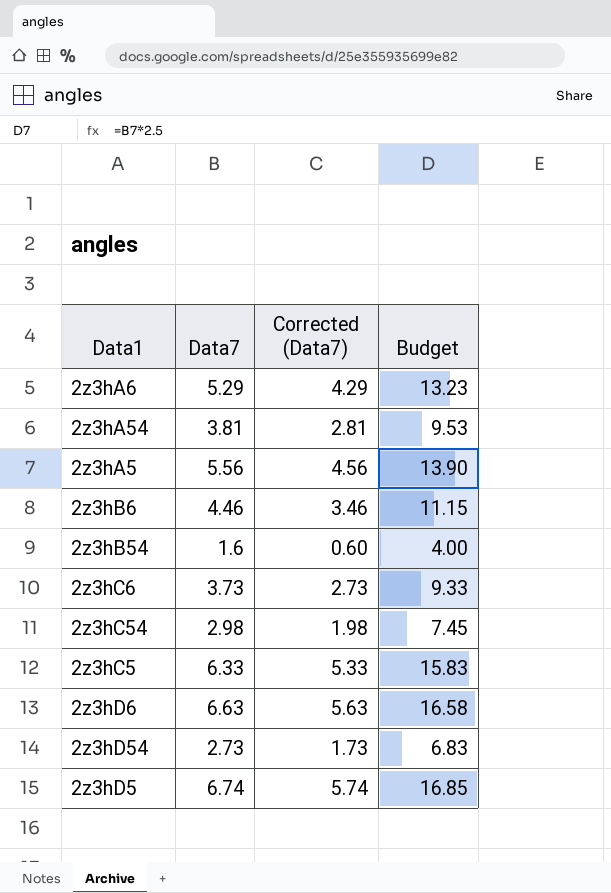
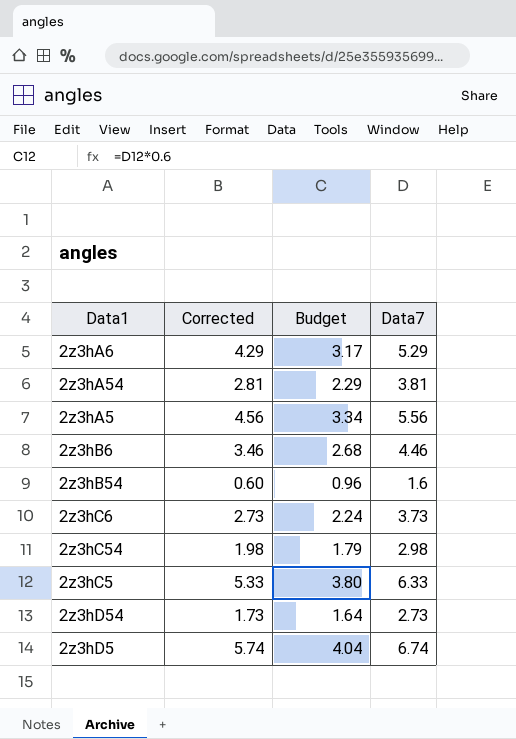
column name: Corrected (Data7) -> Corrected
column Budget | formula: [Data7] * 2.5 -> [Data7] * 0.6
column Data7 | position: 2 -> 4
row 2z3hD6: 6.63 | 5.63 | 16.58 -> none

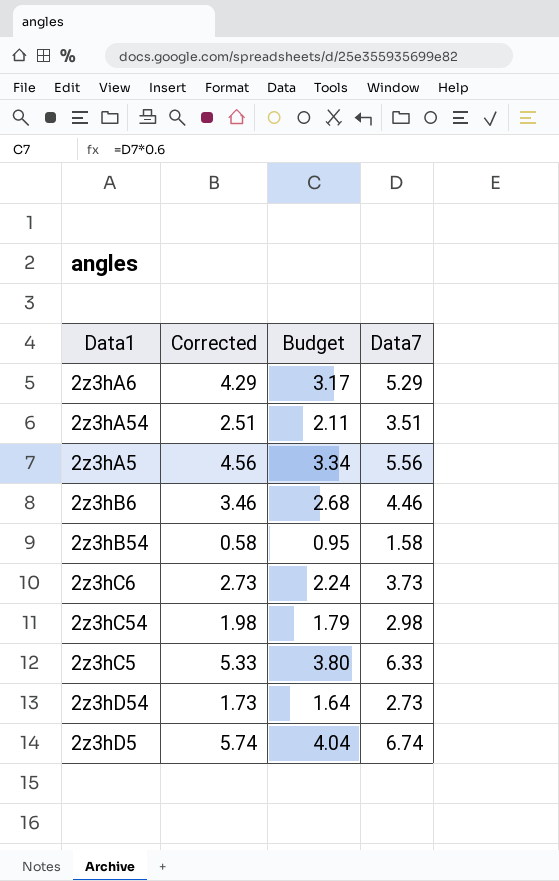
2z3hA54 | Corrected: 2.81 -> 2.51
2z3hA54 | Budget: 2.29 -> 2.11
2z3hA54 | Data7: 3.81 -> 3.51
2z3hB54 | Corrected: 0.60 -> 0.58
2z3hB54 | Budget: 0.96 -> 0.95
2z3hB54 | Data7: 1.6 -> 1.58

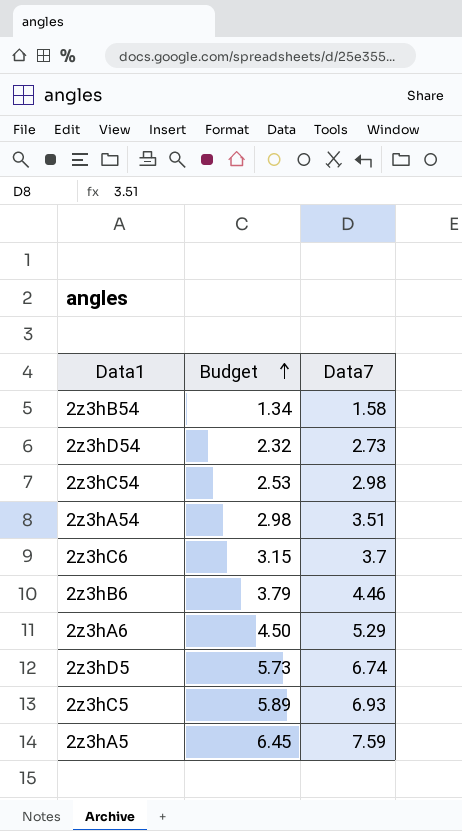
row order: none -> Budget ascending
column Corrected | formula: [Data7] - 1 -> none
column Budget | formula: [Data7] * 0.6 -> [Data7] * 0.85
2z3hC6 | Data7: 3.73 -> 3.7
2z3hC5 | Data7: 6.33 -> 6.93
2z3hA5 | Data7: 5.56 -> 7.59

